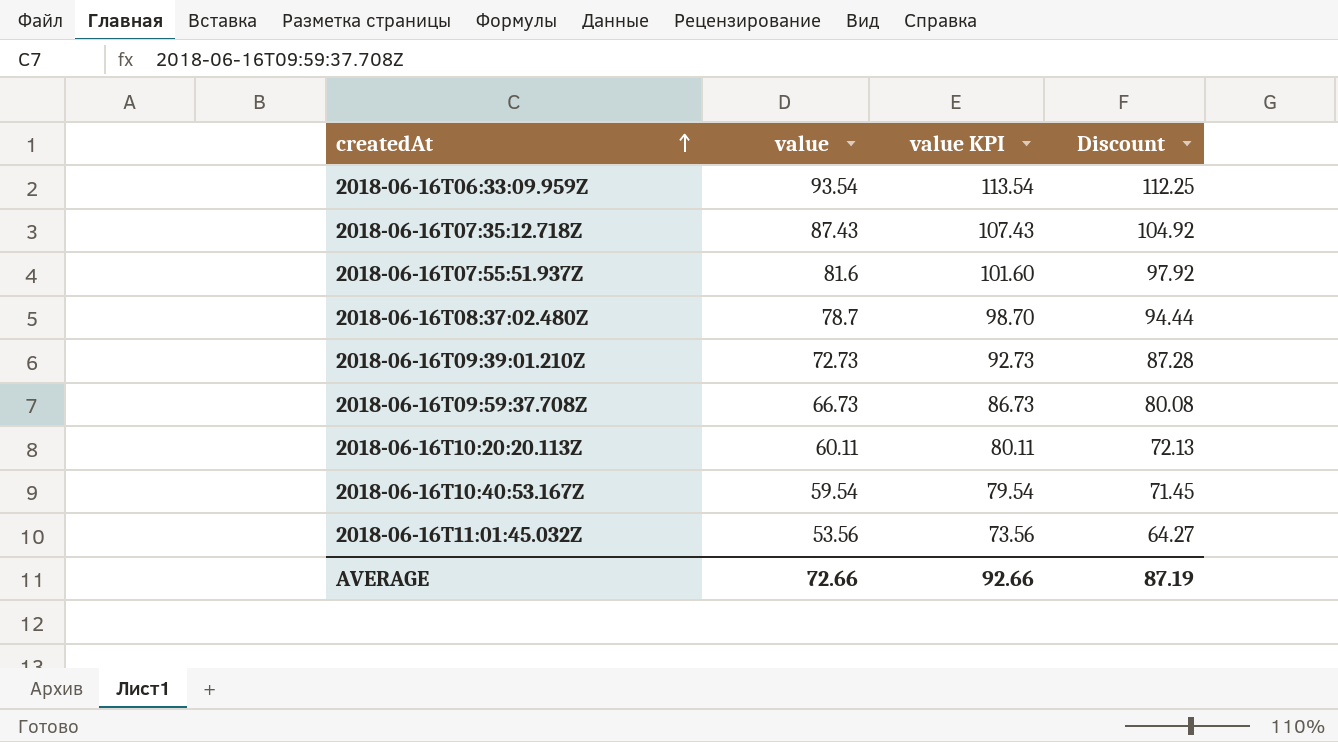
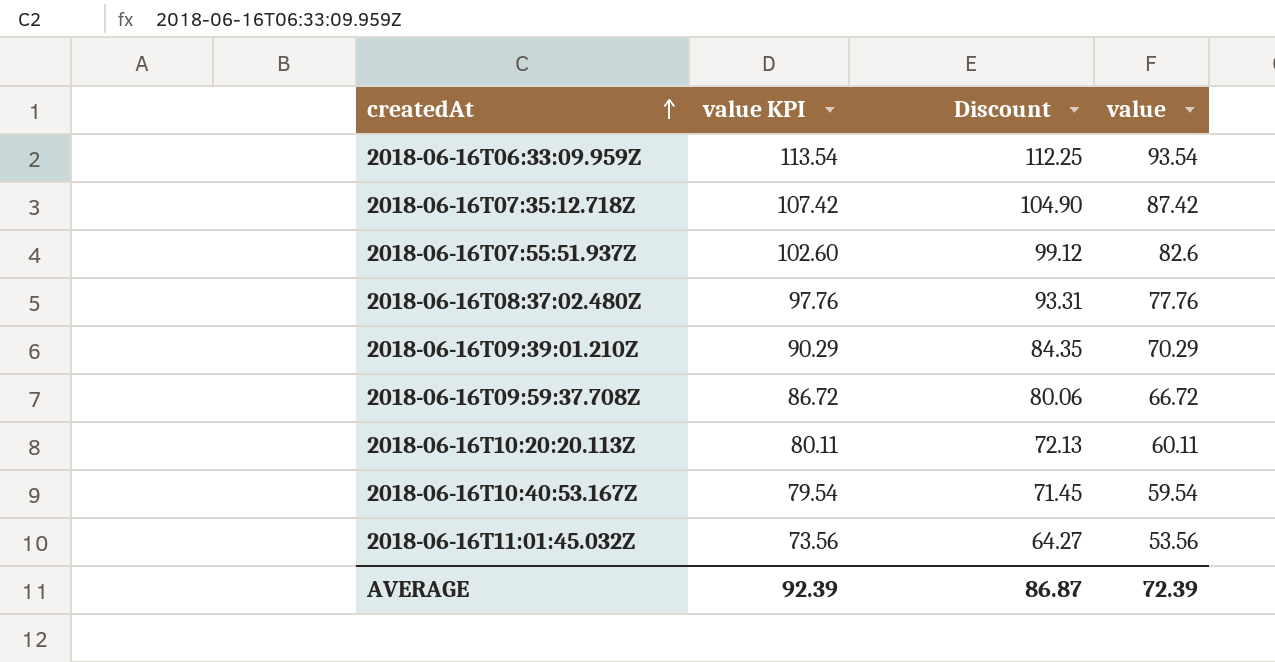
column value | position: 2 -> 4
2018-06-16T07:35:12.718Z | value KPI: 107.43 -> 107.42
2018-06-16T07:35:12.718Z | Discount: 104.92 -> 104.90
2018-06-16T07:35:12.718Z | value: 87.43 -> 87.42
2018-06-16T07:55:51.937Z | value KPI: 101.60 -> 102.60
2018-06-16T07:55:51.937Z | Discount: 97.92 -> 99.12
2018-06-16T07:55:51.937Z | value: 81.6 -> 82.6
2018-06-16T08:37:02.480Z | value KPI: 98.70 -> 97.76
2018-06-16T08:37:02.480Z | Discount: 94.44 -> 93.31
2018-06-16T08:37:02.480Z | value: 78.7 -> 77.76
2018-06-16T09:39:01.210Z | value KPI: 92.73 -> 90.29
2018-06-16T09:39:01.210Z | Discount: 87.28 -> 84.35
2018-06-16T09:39:01.210Z | value: 72.73 -> 70.29
2018-06-16T09:59:37.708Z | value KPI: 86.73 -> 86.72
2018-06-16T09:59:37.708Z | Discount: 80.08 -> 80.06
2018-06-16T09:59:37.708Z | value: 66.73 -> 66.72
AVERAGE | value KPI: 92.66 -> 92.39
AVERAGE | Discount: 87.19 -> 86.87
AVERAGE | value: 72.66 -> 72.39

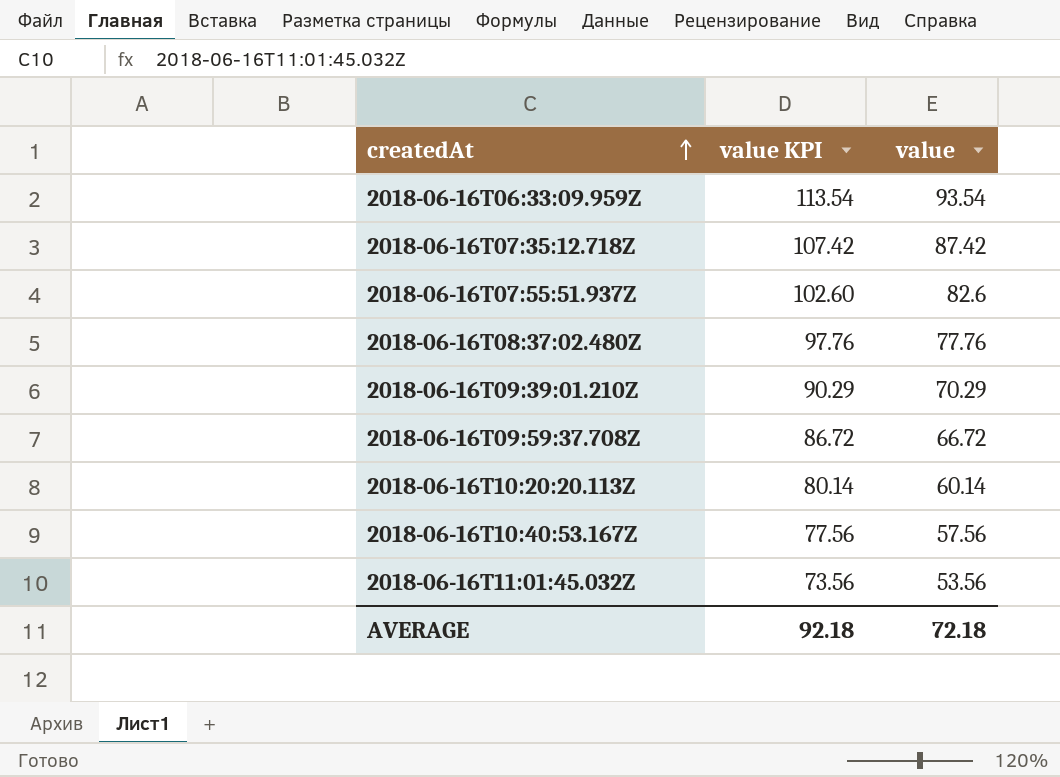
column Discount | formula: [value] * 1.2 -> none
2018-06-16T10:20:20.113Z | value KPI: 80.11 -> 80.14
2018-06-16T10:20:20.113Z | value: 60.11 -> 60.14
2018-06-16T10:40:53.167Z | value KPI: 79.54 -> 77.56
2018-06-16T10:40:53.167Z | value: 59.54 -> 57.56
AVERAGE | value KPI: 92.39 -> 92.18
AVERAGE | value: 72.39 -> 72.18

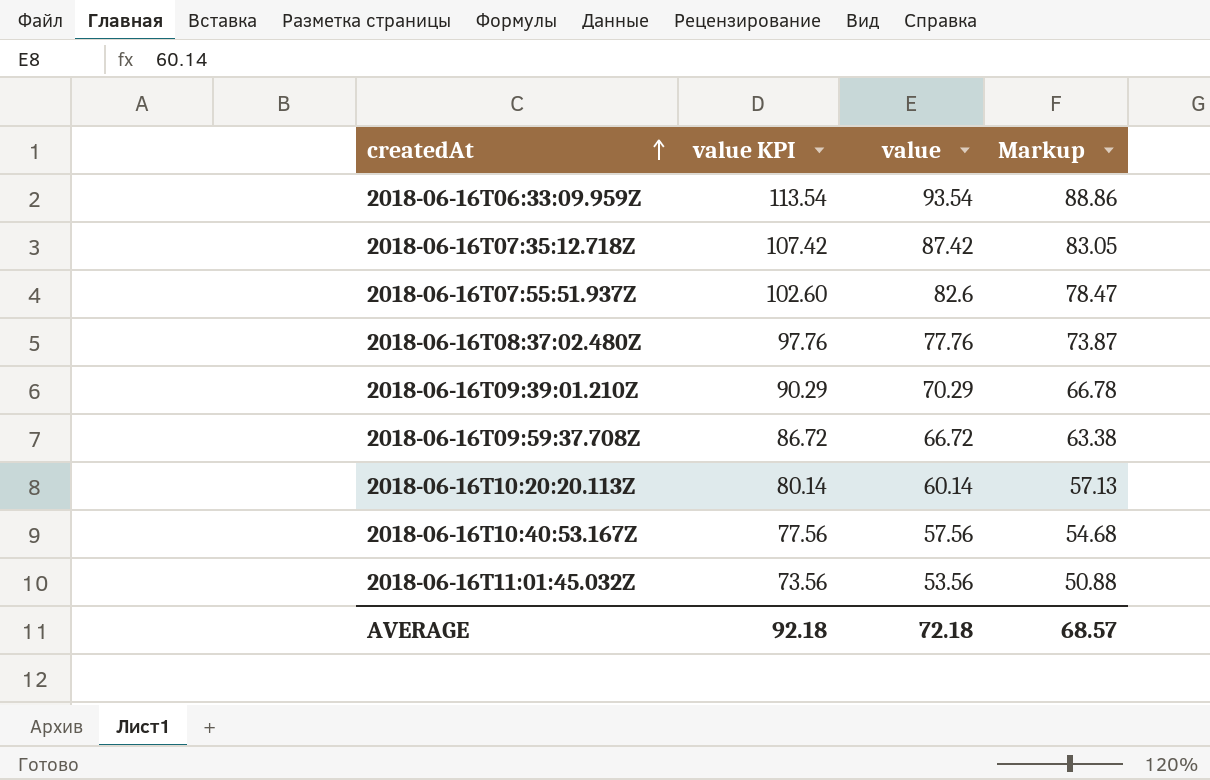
column Markup | formula: none -> [value] * 0.95

